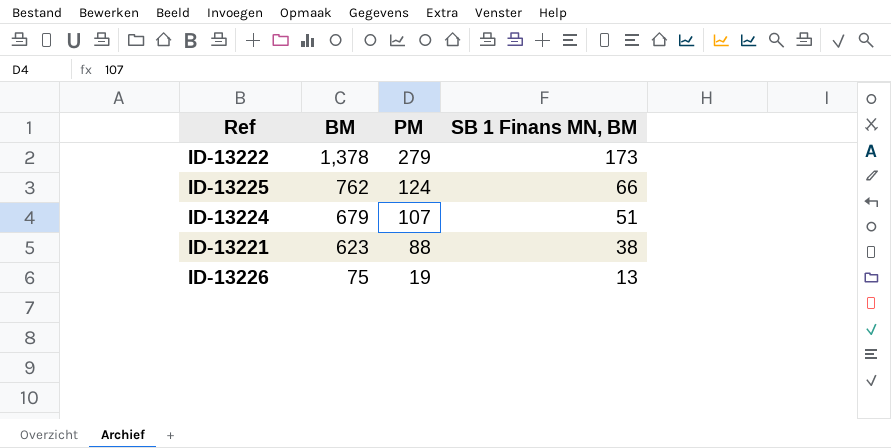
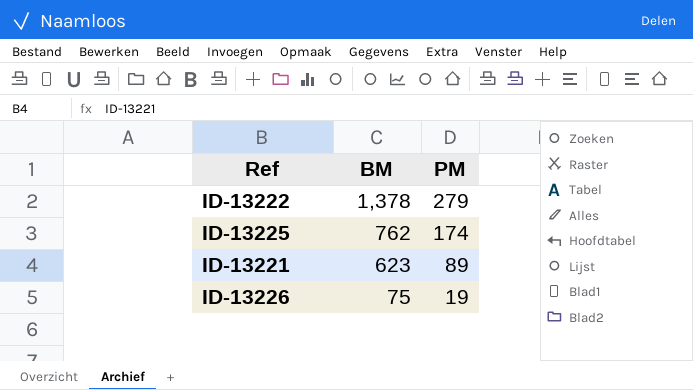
column SB 1 Finans MN, BM | position: 4 -> none
row ID-13224: 679 | 107 | 51 -> none
ID-13225 | PM: 124 -> 174
ID-13221 | PM: 88 -> 89

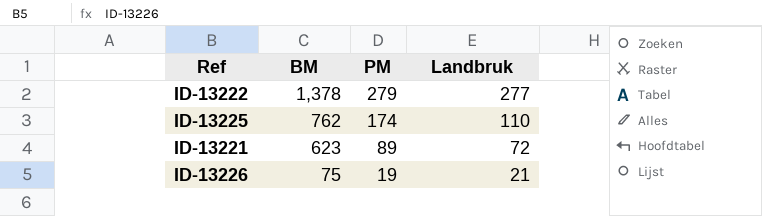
column Landbruk | position: none -> 4

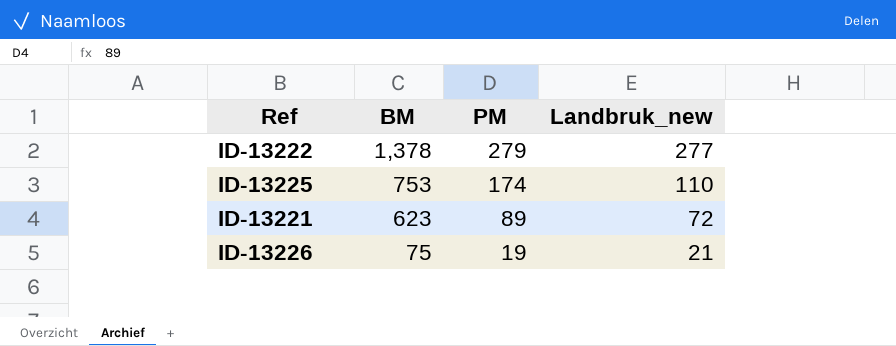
column name: Landbruk -> Landbruk_new
ID-13225 | BM: 762 -> 753

